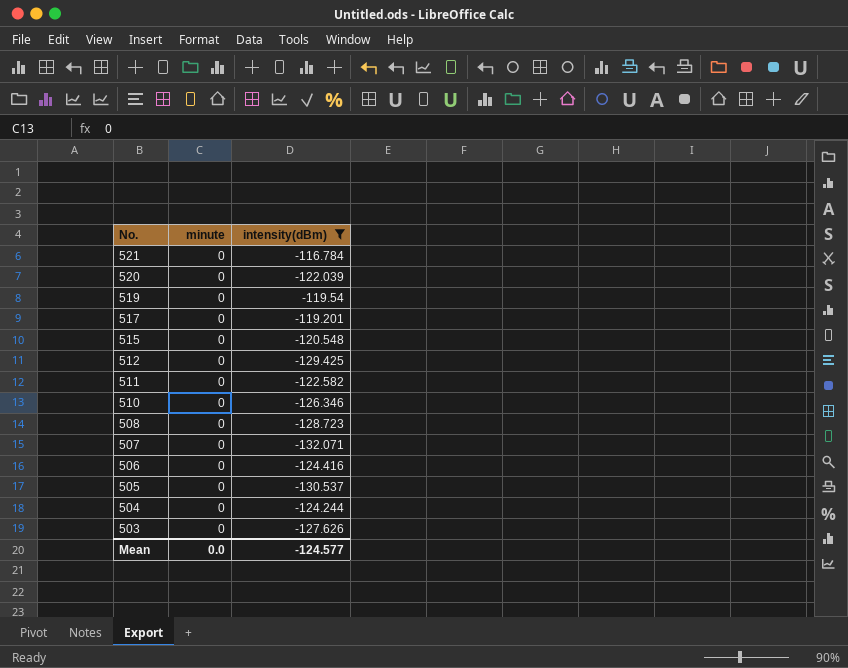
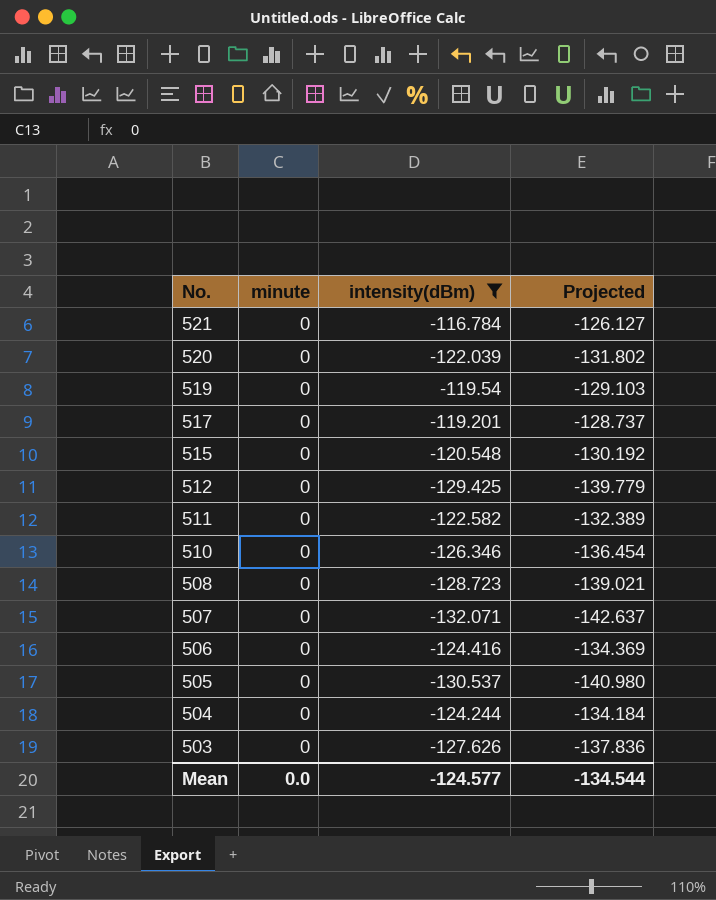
column Projected | formula: none -> [intensity(dBm)] * 1.08

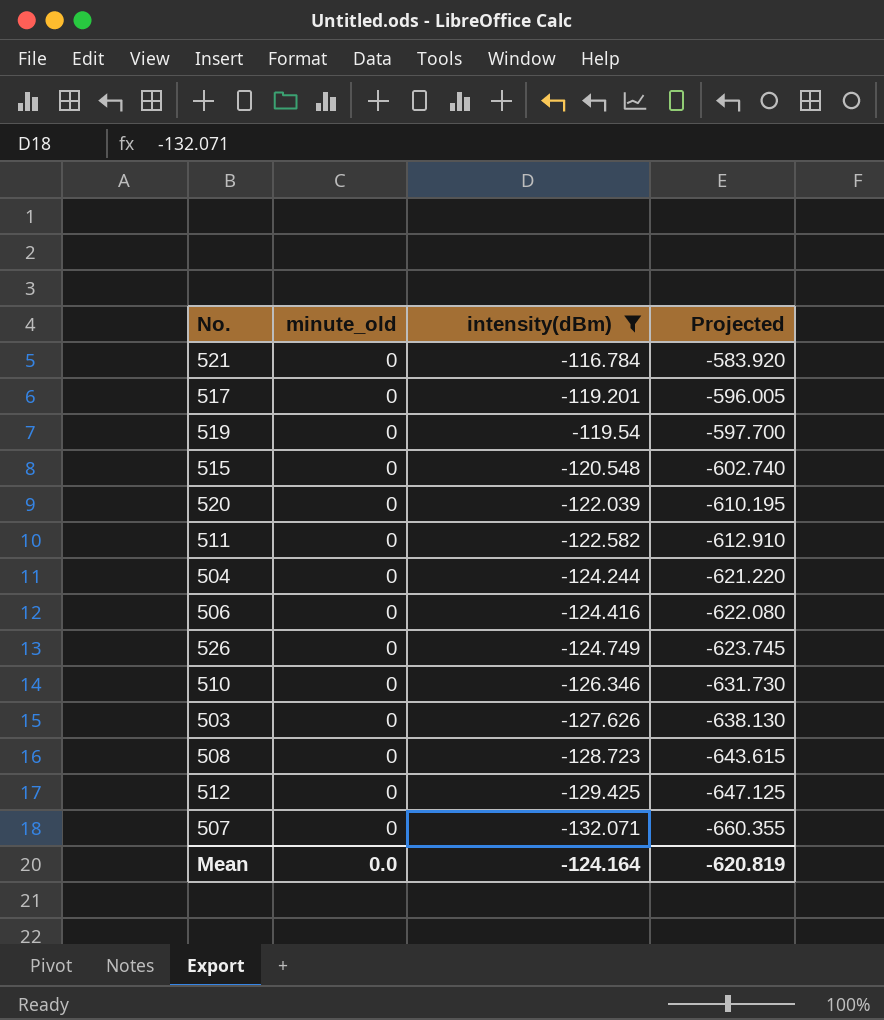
row order: No. descending -> intensity(dBm) descending
column name: minute -> minute_old
column Projected | formula: [intensity(dBm)] * 1.08 -> [intensity(dBm)] * 5
row 505: 0 | -130.537 | -140.980 -> none
row 526: none -> 0 | -124.749 | -623.745
Mean | intensity(dBm): -124.577 -> -124.164
Mean | Projected: -134.544 -> -620.819

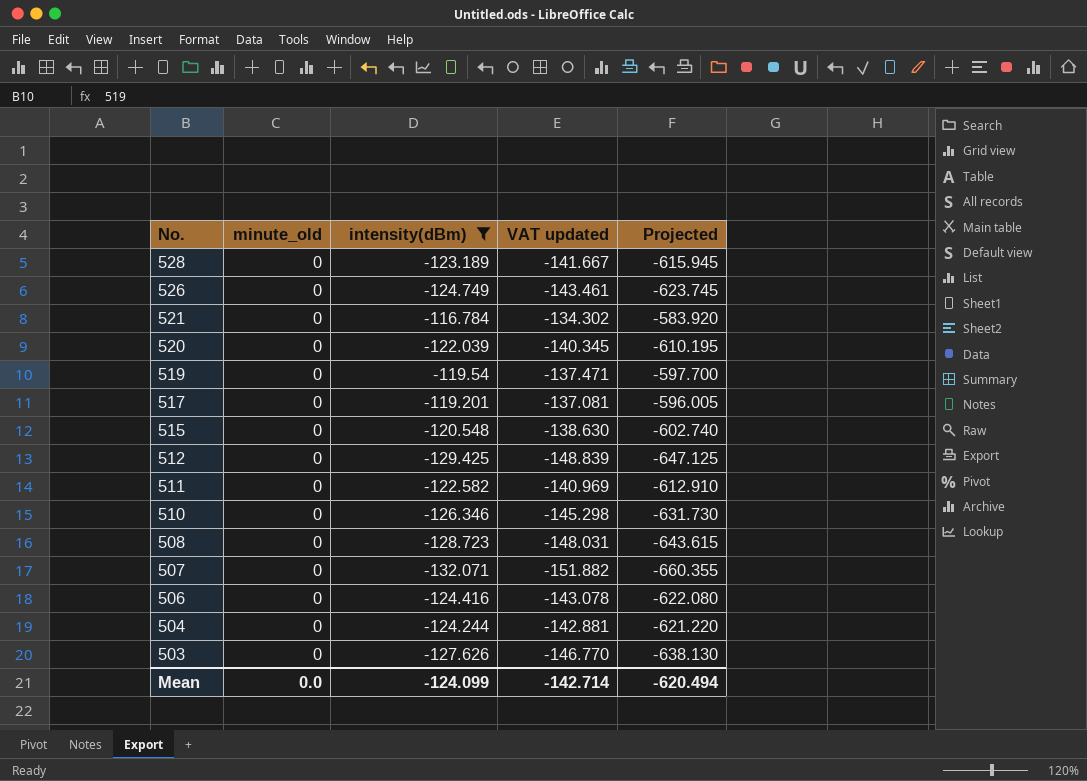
row order: intensity(dBm) descending -> No. descending
column VAT updated | formula: none -> [intensity(dBm)] * 1.15
row 528: none -> 0 | -123.189 | -141.667 | -615.945
Mean | intensity(dBm): -124.164 -> -124.099
Mean | Projected: -620.819 -> -620.494

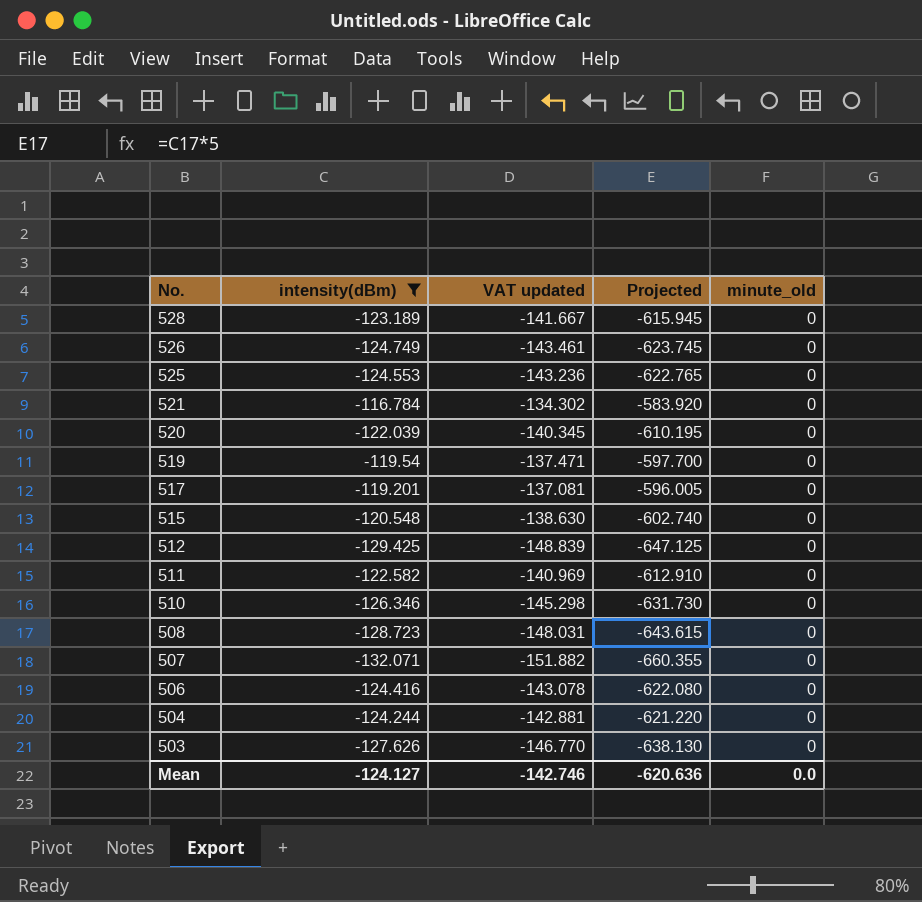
column minute_old | position: 2 -> 5
row 525: none -> -124.553 | -143.236 | -622.765 | 0
Mean | intensity(dBm): -124.099 -> -124.127
Mean | VAT updated: -142.714 -> -142.746
Mean | Projected: -620.494 -> -620.636

